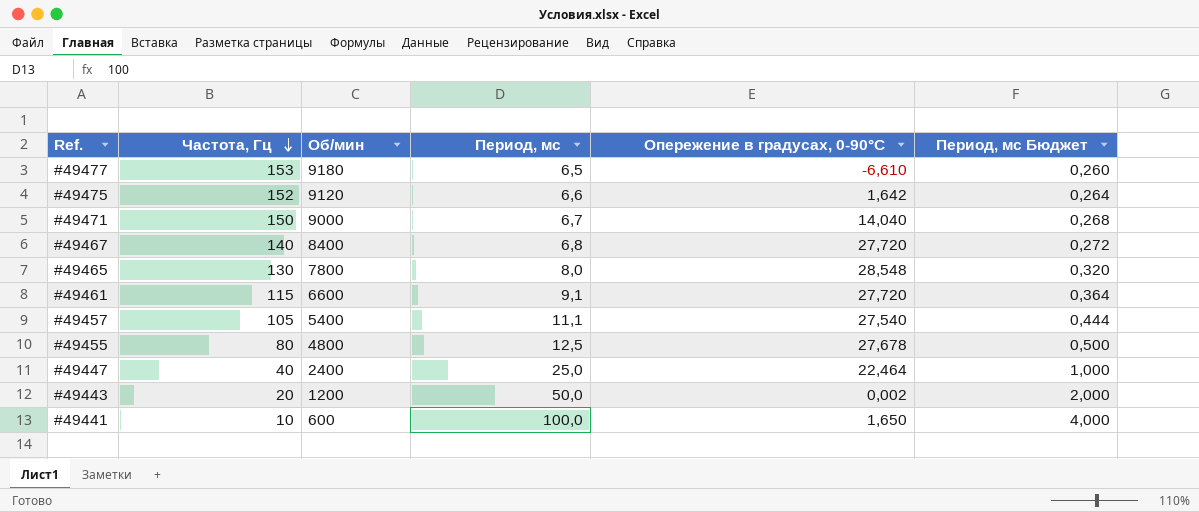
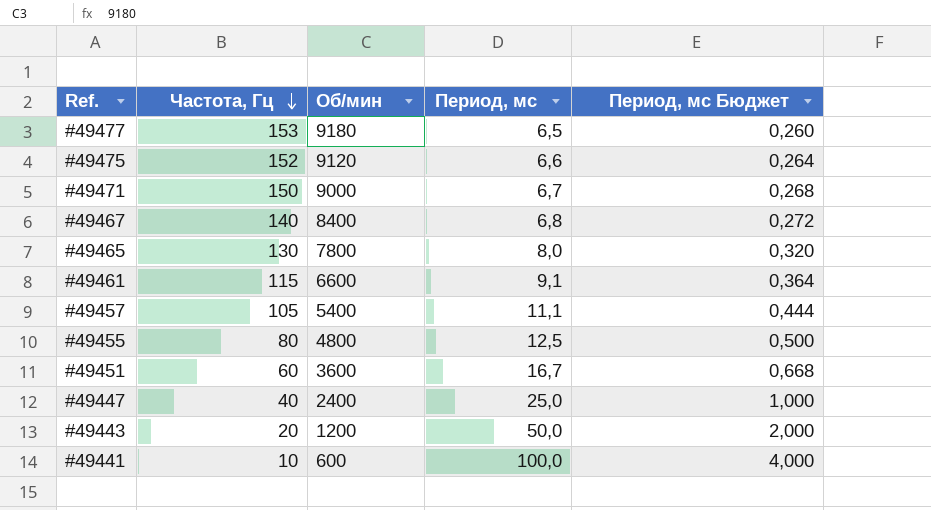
column Опережение в градусах, 0-90°С | position: 5 -> none
row #49451: none -> 60 | 3600 | 16,7 | 0,668

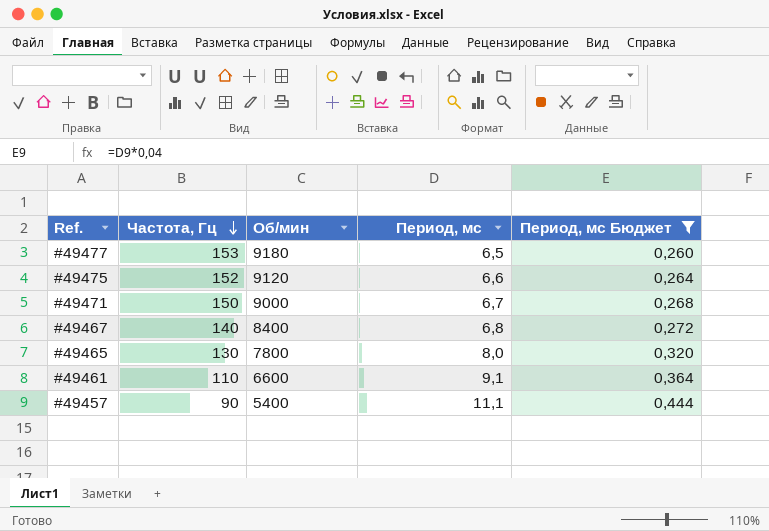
filter: none -> Период, мс Бюджет <= 0,444
#49461 | Частота, Гц: 115 -> 110
#49457 | Частота, Гц: 105 -> 90

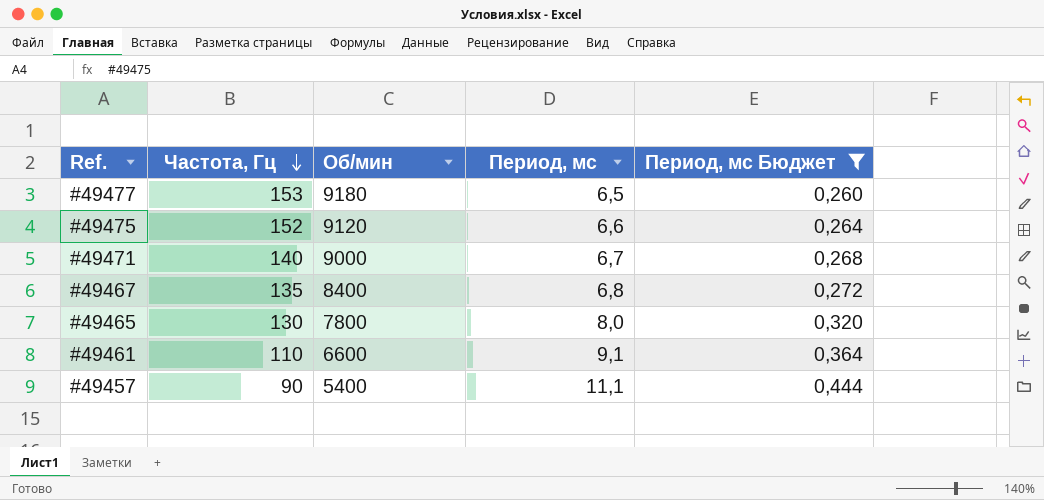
#49471 | Частота, Гц: 150 -> 140
#49467 | Частота, Гц: 140 -> 135

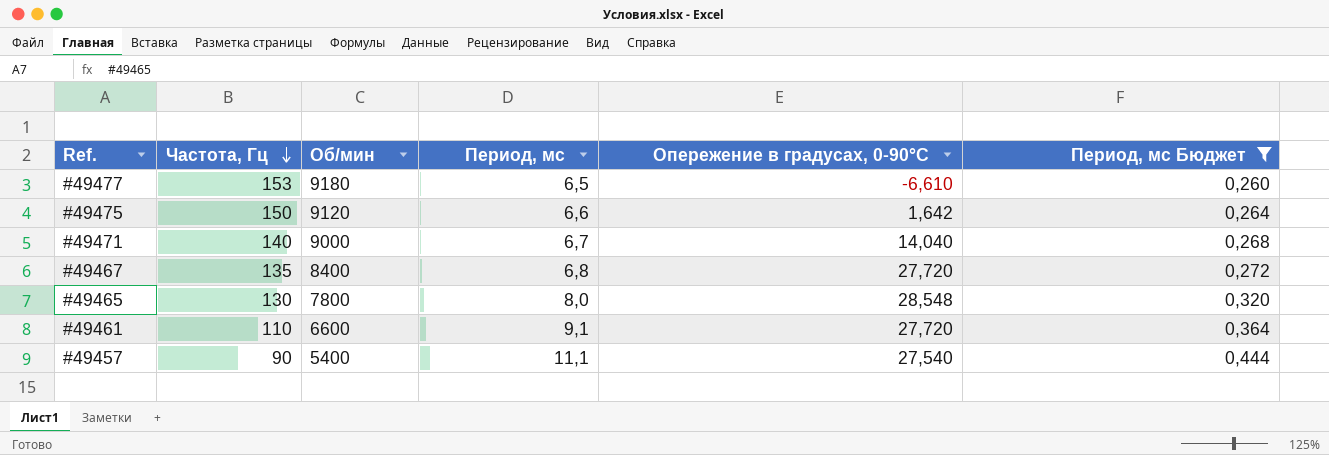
column Опережение в градусах, 0-90°С | position: none -> 5
#49475 | Частота, Гц: 152 -> 150

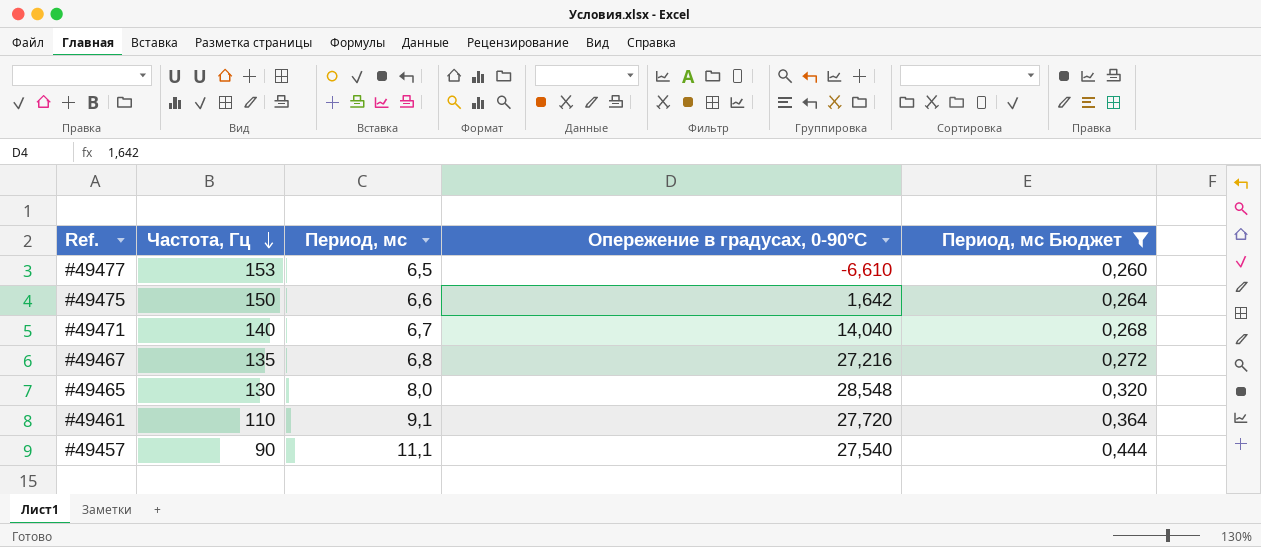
column Об/мин | position: 3 -> none
#49467 | Опережение в градусах, 0-90°С: 27,720 -> 27,216

